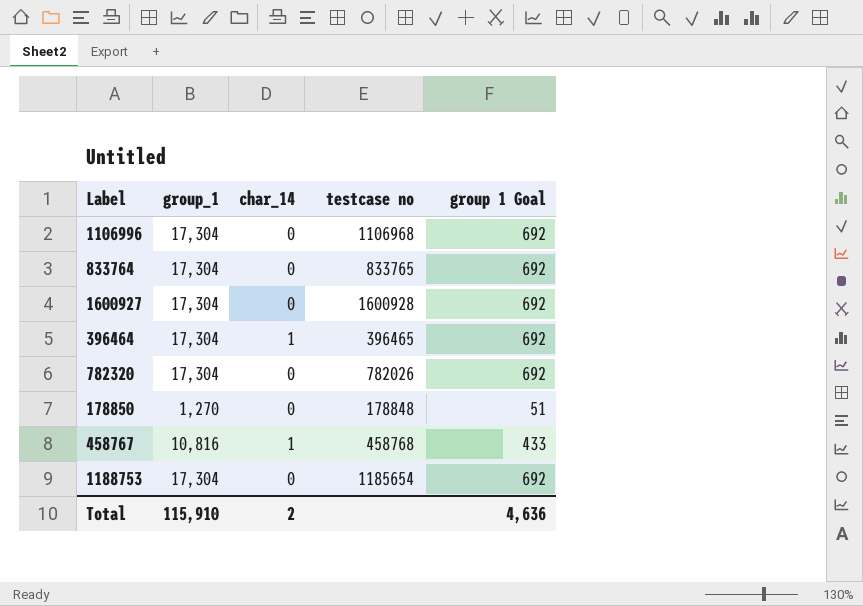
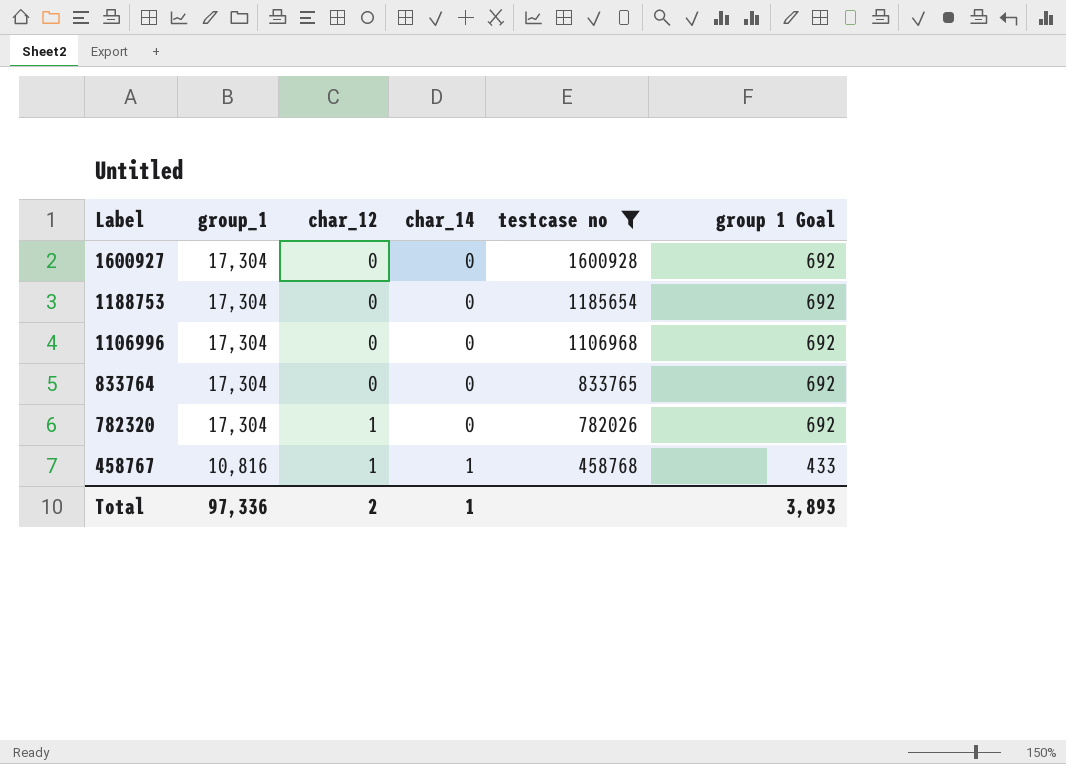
filter: none -> testcase no >= 458768
row order: none -> Label descending
column char_12 | position: none -> 3
Total | group_1: 115,910 -> 97,336
Total | char_14: 2 -> 1
Total | group 1 Goal: 4,636 -> 3,893

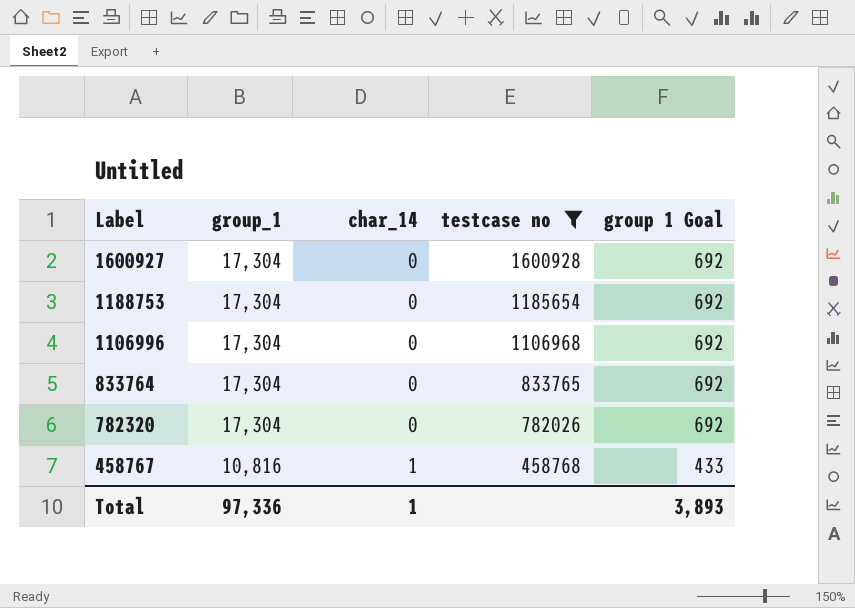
column char_12 | position: 3 -> none

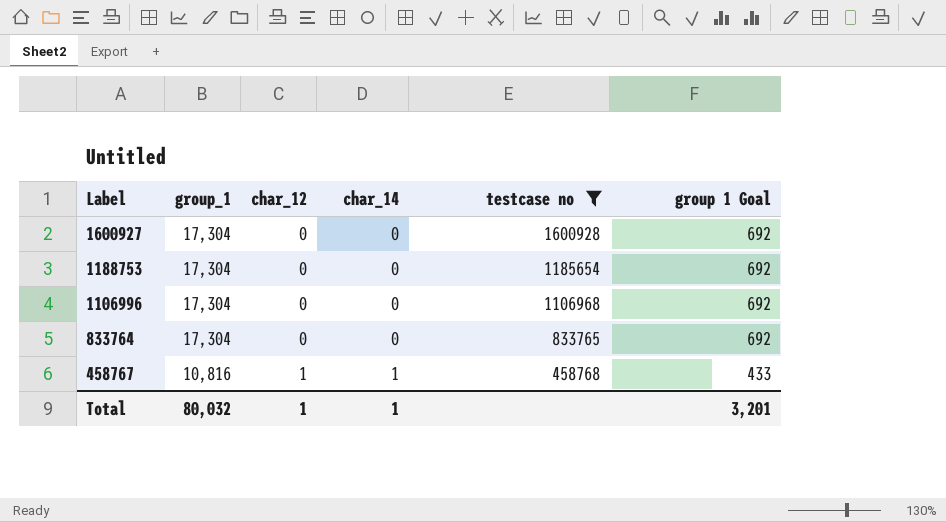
column char_12 | position: none -> 3
row 782320: 17,304 | 0 | 782026 | 692 -> none
Total | group_1: 97,336 -> 80,032
Total | group 1 Goal: 3,893 -> 3,201

